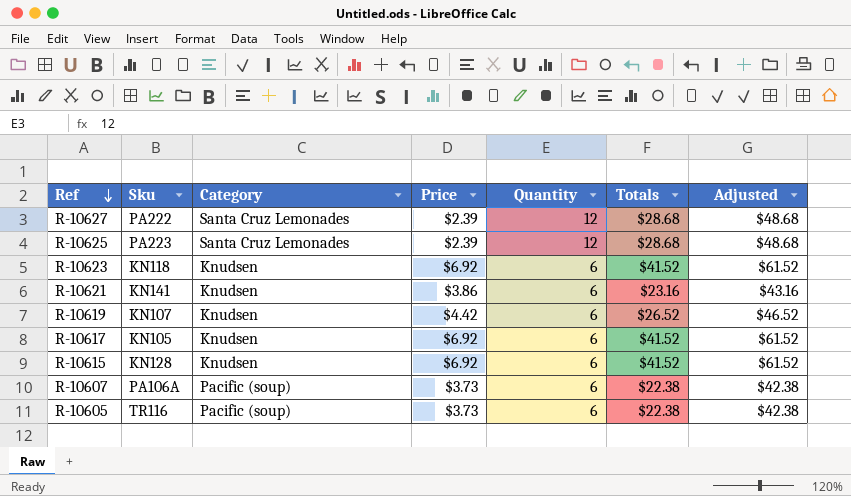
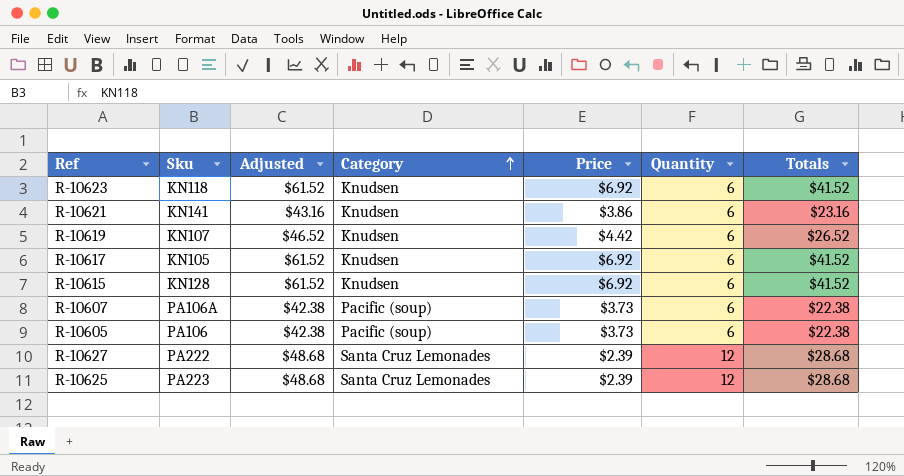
row order: Ref descending -> Category ascending
column Adjusted | position: 7 -> 3
R-10605 | Sku: TR116 -> PA106

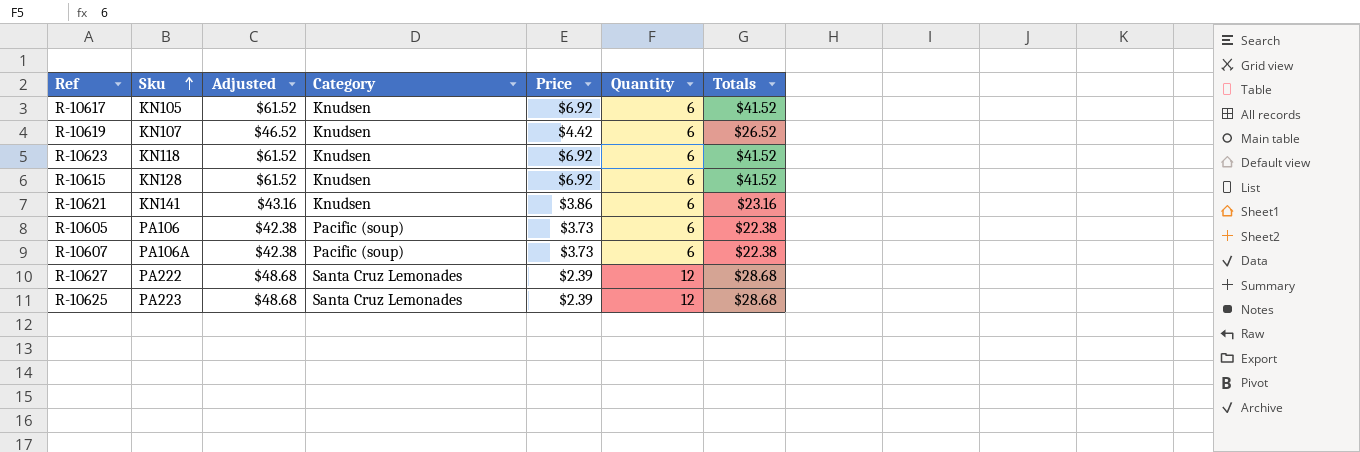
row order: Category ascending -> Sku ascending

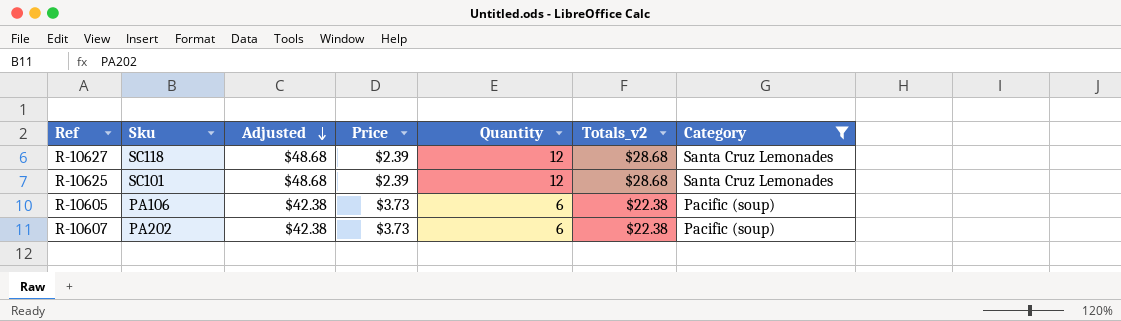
filter: none -> Category != Knudsen
row order: Sku ascending -> Adjusted descending
column name: Totals -> Totals_v2
column Category | position: 4 -> 7
R-10627 | Sku: PA222 -> SC118
R-10625 | Sku: PA223 -> SC101
R-10607 | Sku: PA106A -> PA202

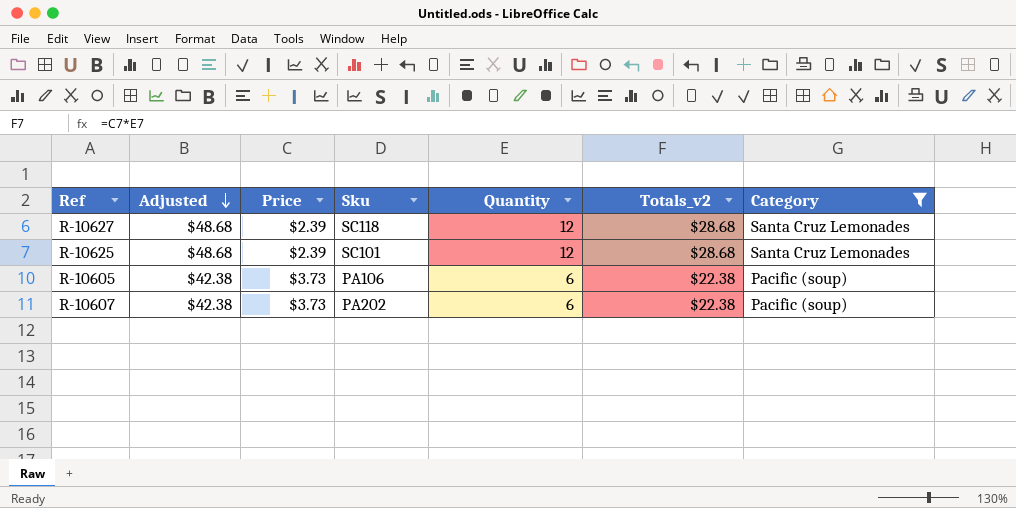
column Sku | position: 2 -> 4

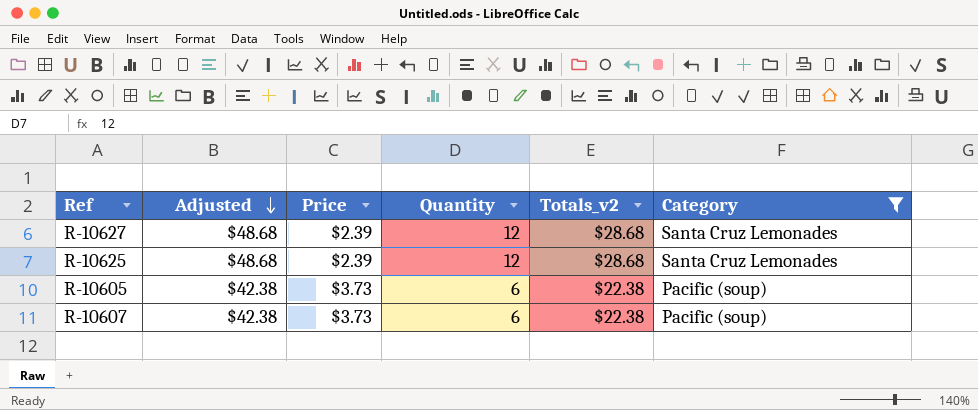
column Sku | position: 4 -> none

